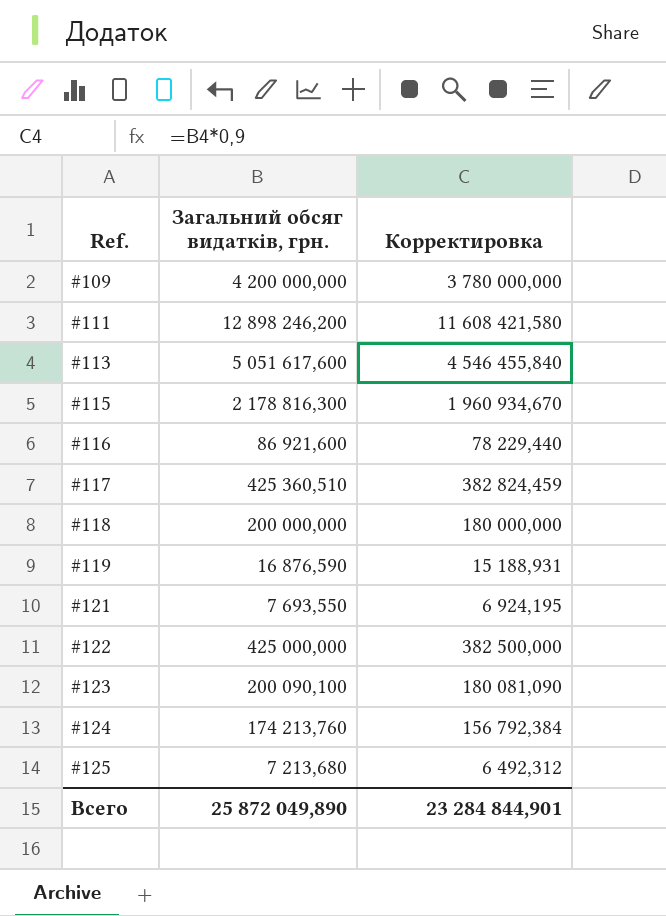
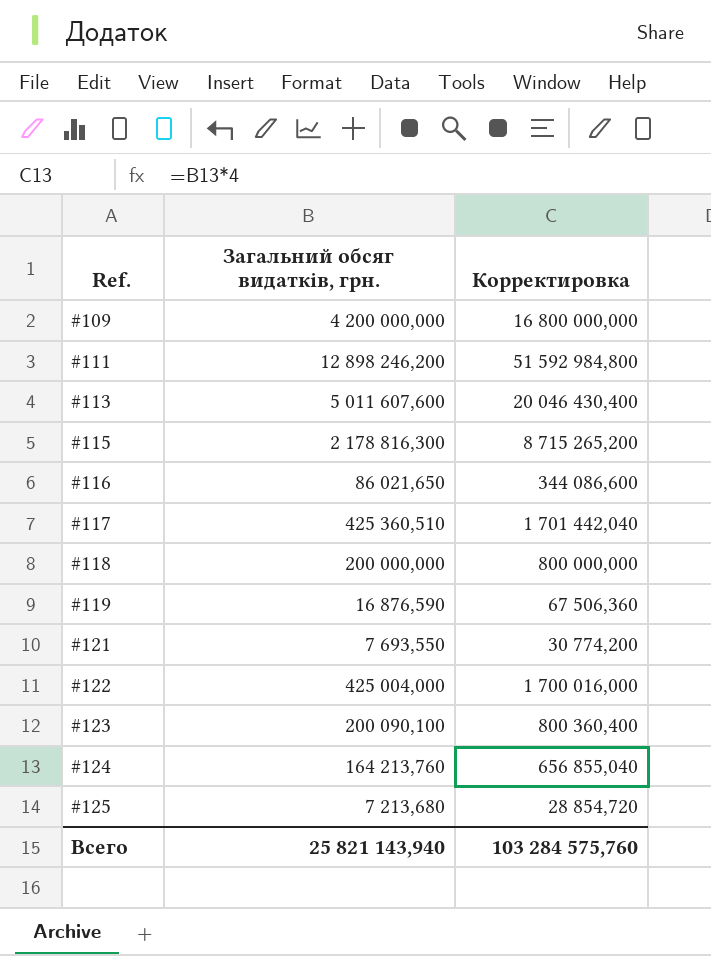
column Корректировка | formula: [Загальний обсяг видатків, грн.] * 0,9 -> [Загальний обсяг видатків, грн.] * 4
#113 | Загальний обсяг видатків, грн.: 5 051 617,600 -> 5 011 607,600
#116 | Загальний обсяг видатків, грн.: 86 921,600 -> 86 021,650
#122 | Загальний обсяг видатків, грн.: 425 000,000 -> 425 004,000
#124 | Загальний обсяг видатків, грн.: 174 213,760 -> 164 213,760
Всего | Загальний обсяг видатків, грн.: 25 872 049,890 -> 25 821 143,940
Всего | Корректировка: 23 284 844,901 -> 103 284 575,760

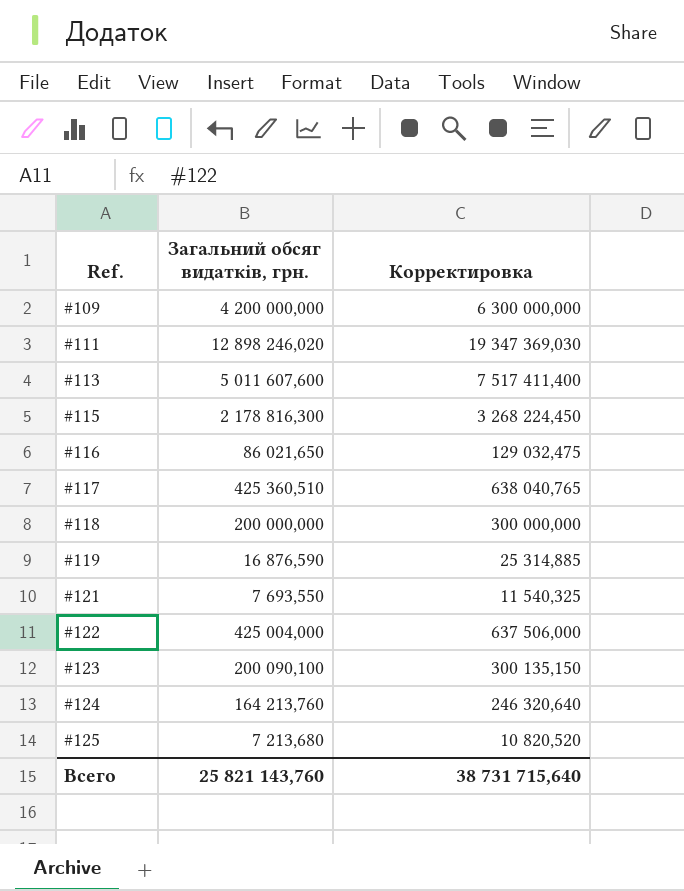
column Корректировка | formula: [Загальний обсяг видатків, грн.] * 4 -> [Загальний обсяг видатків, грн.] * 1,5
#111 | Загальний обсяг видатків, грн.: 12 898 246,200 -> 12 898 246,020
Всего | Загальний обсяг видатків, грн.: 25 821 143,940 -> 25 821 143,760
Всего | Корректировка: 103 284 575,760 -> 38 731 715,640

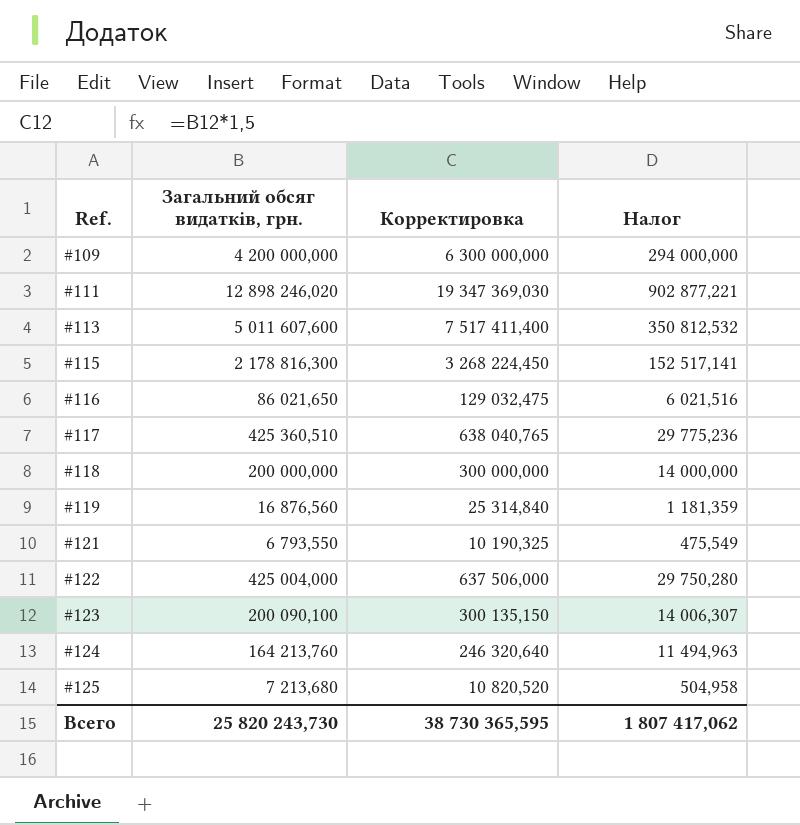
column Налог | formula: none -> [Загальний обсяг видатків, грн.] * 0,07
#119 | Загальний обсяг видатків, грн.: 16 876,590 -> 16 876,560
#119 | Корректировка: 25 314,885 -> 25 314,840
#121 | Загальний обсяг видатків, грн.: 7 693,550 -> 6 793,550
#121 | Корректировка: 11 540,325 -> 10 190,325
Всего | Загальний обсяг видатків, грн.: 25 821 143,760 -> 25 820 243,730
Всего | Корректировка: 38 731 715,640 -> 38 730 365,595

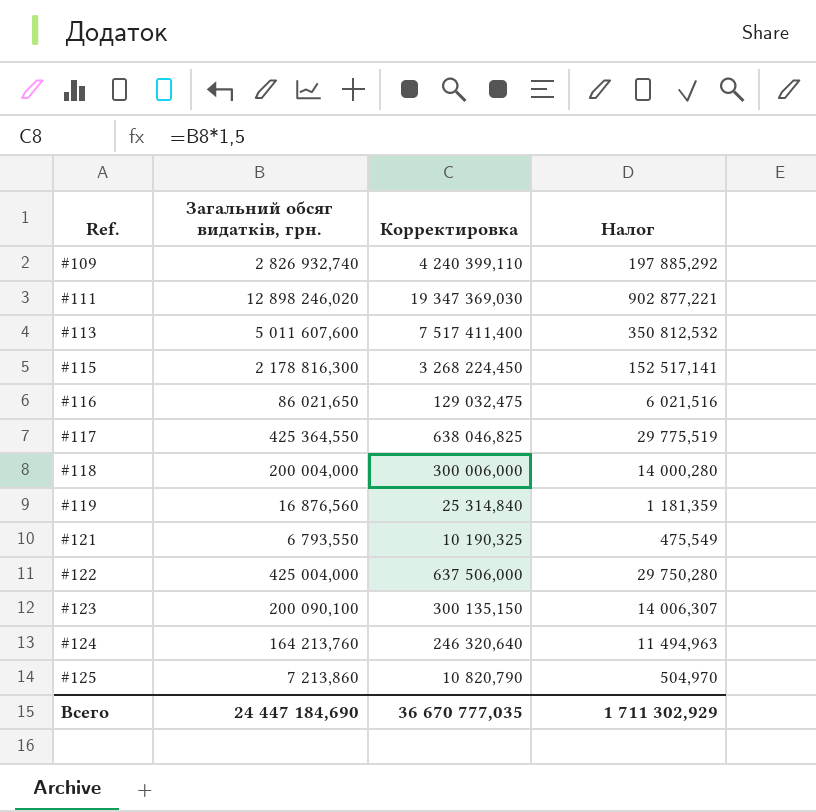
#109 | Загальний обсяг видатків, грн.: 4 200 000,000 -> 2 826 932,740
#109 | Корректировка: 6 300 000,000 -> 4 240 399,110
#109 | Налог: 294 000,000 -> 197 885,292
#117 | Загальний обсяг видатків, грн.: 425 360,510 -> 425 364,550
#117 | Корректировка: 638 040,765 -> 638 046,825
#117 | Налог: 29 775,236 -> 29 775,519
#118 | Загальний обсяг видатків, грн.: 200 000,000 -> 200 004,000
#118 | Корректировка: 300 000,000 -> 300 006,000
#118 | Налог: 14 000,000 -> 14 000,280
#125 | Загальний обсяг видатків, грн.: 7 213,680 -> 7 213,860
#125 | Корректировка: 10 820,520 -> 10 820,790
#125 | Налог: 504,958 -> 504,970
Всего | Загальний обсяг видатків, грн.: 25 820 243,730 -> 24 447 184,690
Всего | Корректировка: 38 730 365,595 -> 36 670 777,035
Всего | Налог: 1 807 417,062 -> 1 711 302,929

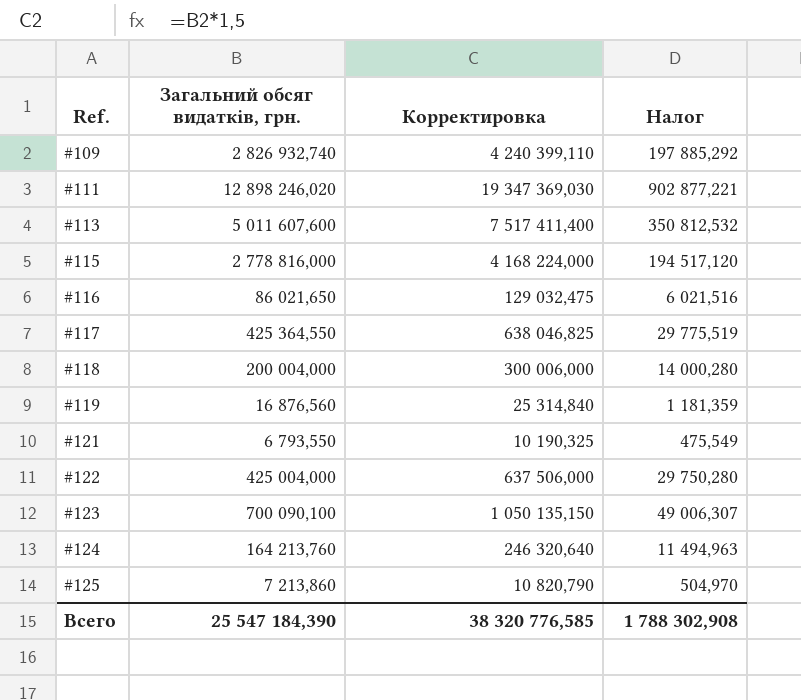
#115 | Загальний обсяг видатків, грн.: 2 178 816,300 -> 2 778 816,000
#115 | Корректировка: 3 268 224,450 -> 4 168 224,000
#115 | Налог: 152 517,141 -> 194 517,120
#123 | Загальний обсяг видатків, грн.: 200 090,100 -> 700 090,100
#123 | Корректировка: 300 135,150 -> 1 050 135,150
#123 | Налог: 14 006,307 -> 49 006,307
Всего | Загальний обсяг видатків, грн.: 24 447 184,690 -> 25 547 184,390
Всего | Корректировка: 36 670 777,035 -> 38 320 776,585
Всего | Налог: 1 711 302,929 -> 1 788 302,908

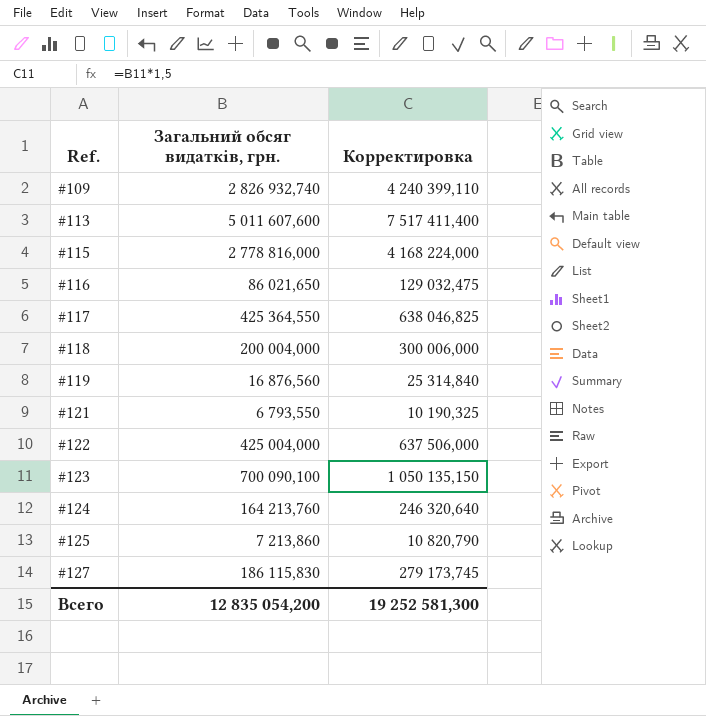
column Налог | formula: [Загальний обсяг видатків, грн.] * 0,07 -> none
row #111: 12 898 246,020 | 19 347 369,030 | 902 877,221 -> none
row #127: none -> 186 115,830 | 279 173,745
Всего | Загальний обсяг видатків, грн.: 25 547 184,390 -> 12 835 054,200
Всего | Корректировка: 38 320 776,585 -> 19 252 581,300

